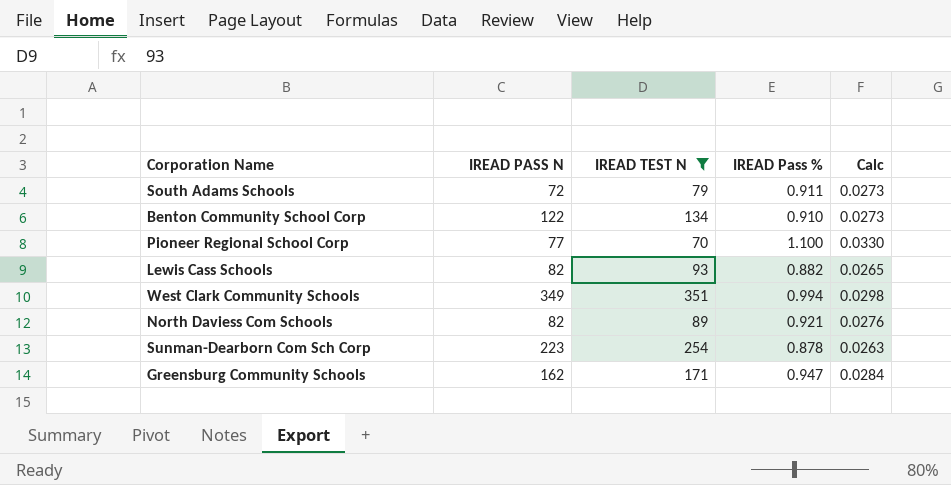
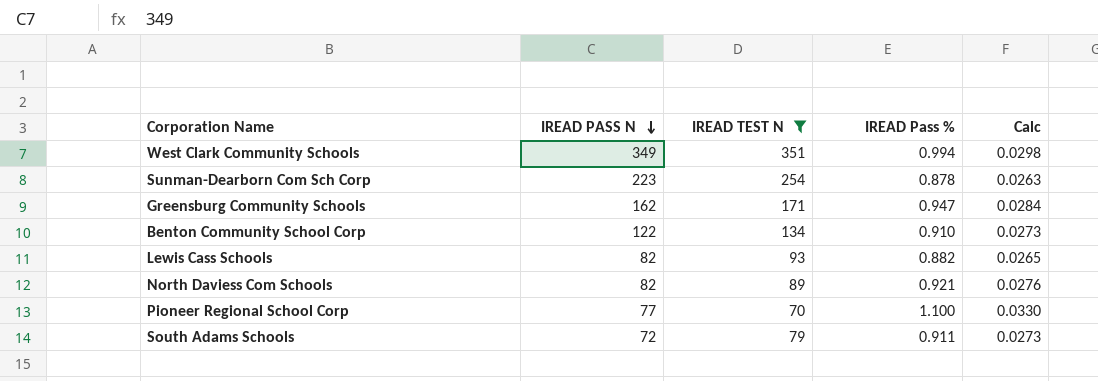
row order: none -> IREAD PASS N descending

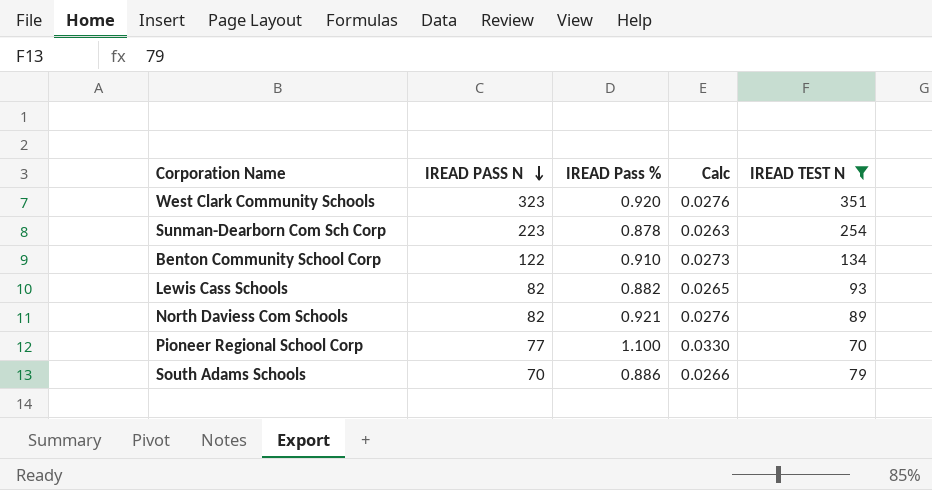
column IREAD TEST N | position: 3 -> 5
row Greensburg Community Schools: 162 | 171 | 0.947 | 0.0284 -> none
West Clark Community Schools | IREAD PASS N: 349 -> 323
West Clark Community Schools | IREAD Pass %: 0.994 -> 0.920
West Clark Community Schools | Calc: 0.0298 -> 0.0276
South Adams Schools | IREAD PASS N: 72 -> 70
South Adams Schools | IREAD Pass %: 0.911 -> 0.886
South Adams Schools | Calc: 0.0273 -> 0.0266

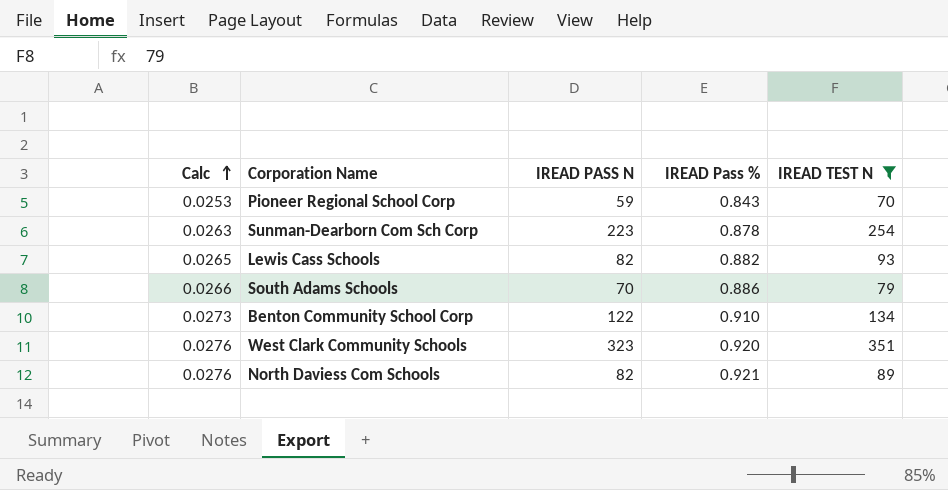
row order: IREAD PASS N descending -> Calc ascending
column Calc | position: 4 -> 1
Pioneer Regional School Corp | Calc: 0.0330 -> 0.0253
Pioneer Regional School Corp | IREAD PASS N: 77 -> 59
Pioneer Regional School Corp | IREAD Pass %: 1.100 -> 0.843

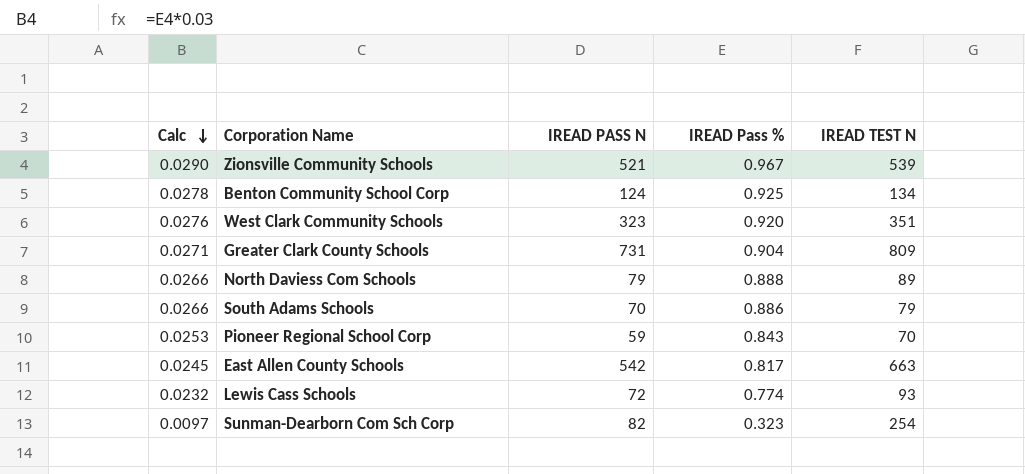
filter: IREAD TEST N <= 351 -> none
row order: Calc ascending -> Calc descending
Benton Community School Corp | Calc: 0.0273 -> 0.0278
Benton Community School Corp | IREAD PASS N: 122 -> 124
Benton Community School Corp | IREAD Pass %: 0.910 -> 0.925
North Daviess Com Schools | Calc: 0.0276 -> 0.0266
North Daviess Com Schools | IREAD PASS N: 82 -> 79
North Daviess Com Schools | IREAD Pass %: 0.921 -> 0.888
Lewis Cass Schools | Calc: 0.0265 -> 0.0232
Lewis Cass Schools | IREAD PASS N: 82 -> 72
Lewis Cass Schools | IREAD Pass %: 0.882 -> 0.774
Sunman-Dearborn Com Sch Corp | Calc: 0.0263 -> 0.0097
Sunman-Dearborn Com Sch Corp | IREAD PASS N: 223 -> 82
Sunman-Dearborn Com Sch Corp | IREAD Pass %: 0.878 -> 0.323

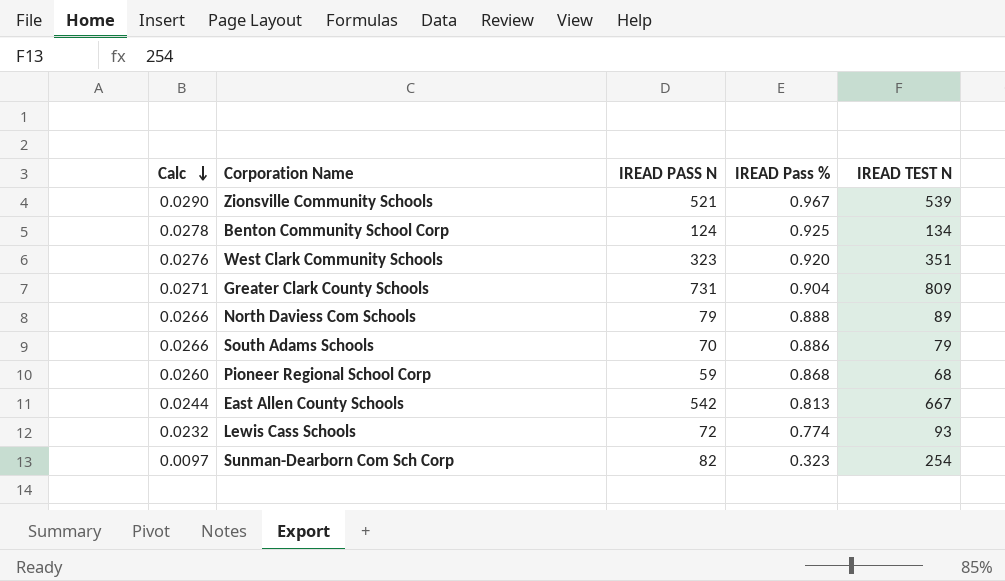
Pioneer Regional School Corp | Calc: 0.0253 -> 0.0260
Pioneer Regional School Corp | IREAD Pass %: 0.843 -> 0.868
Pioneer Regional School Corp | IREAD TEST N: 70 -> 68
East Allen County Schools | Calc: 0.0245 -> 0.0244
East Allen County Schools | IREAD Pass %: 0.817 -> 0.813
East Allen County Schools | IREAD TEST N: 663 -> 667

